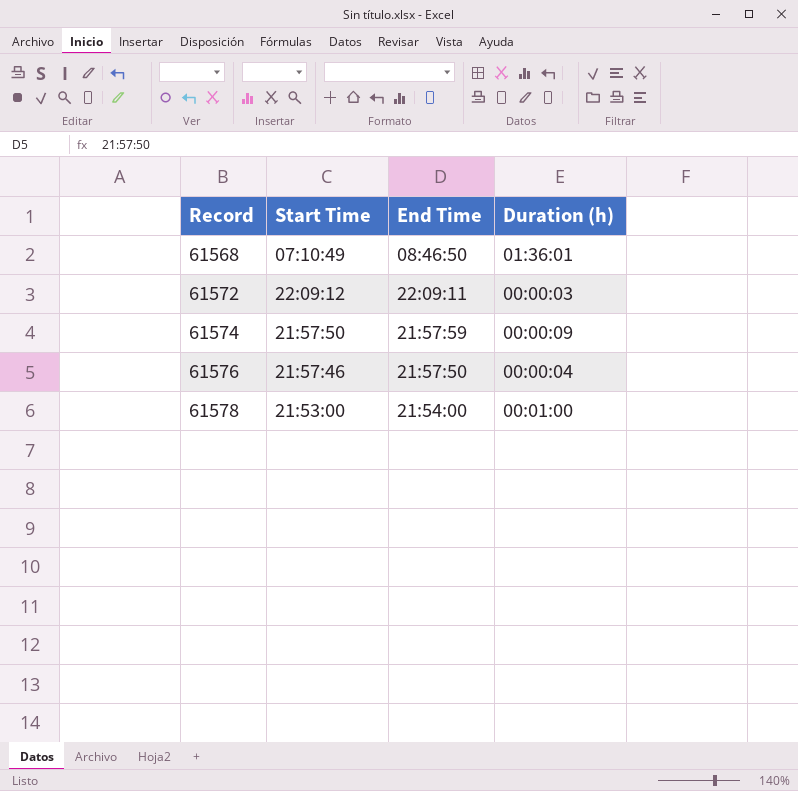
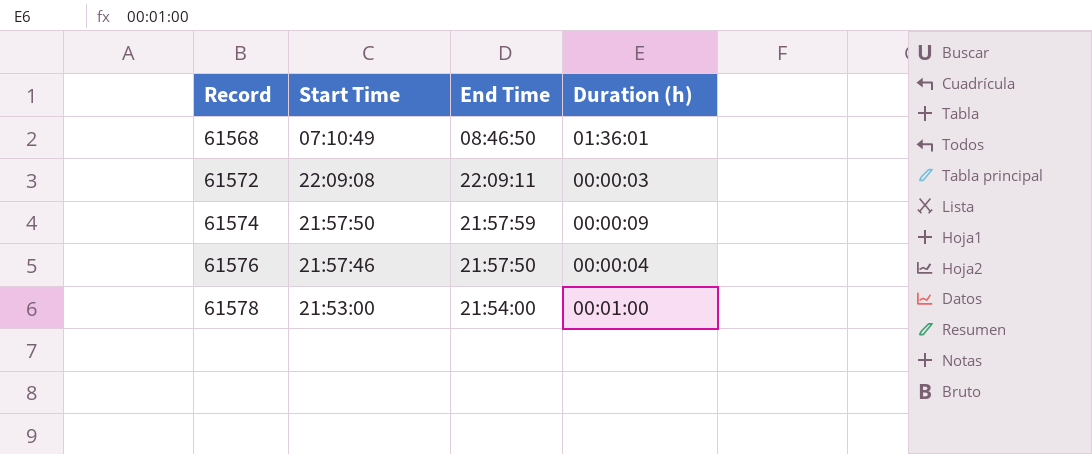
61572 | Start Time: 22:09:12 -> 22:09:08

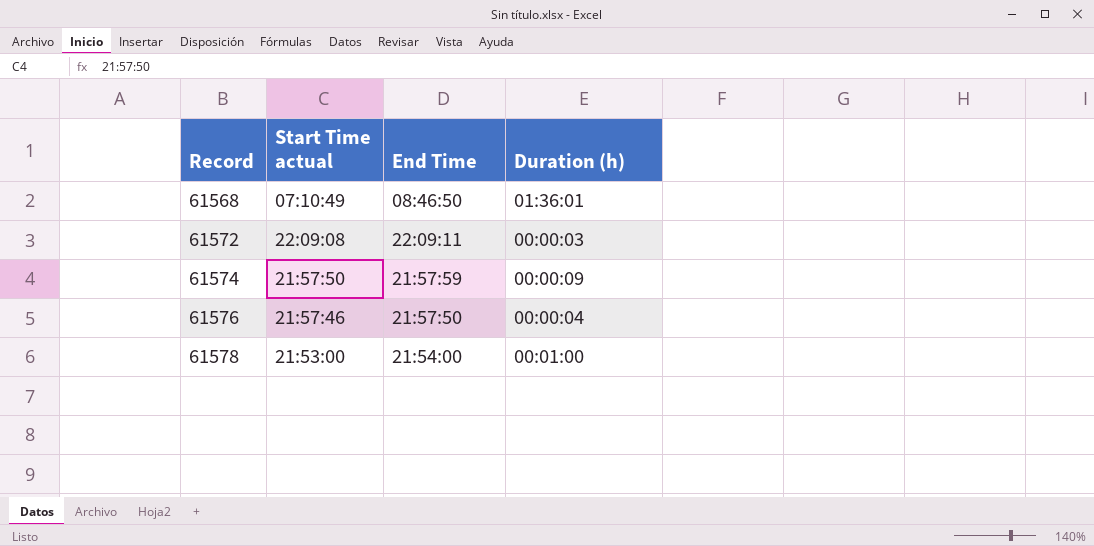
column name: Start Time -> Start Time actual

